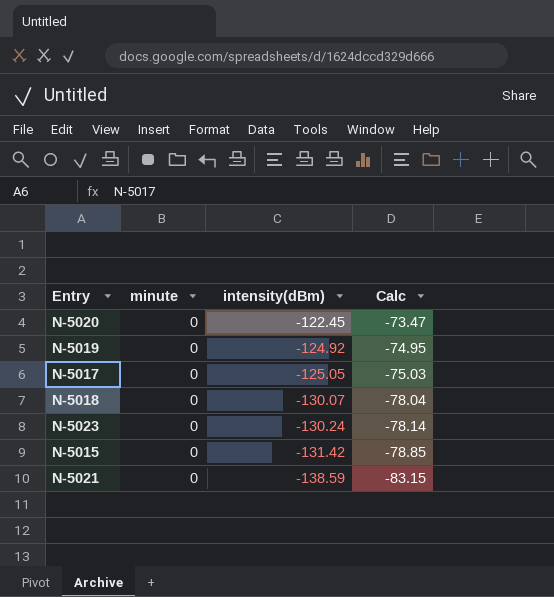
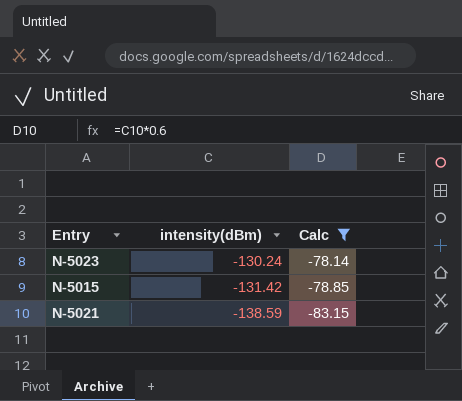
filter: none -> Calc <= -78.14
column minute | position: 2 -> none

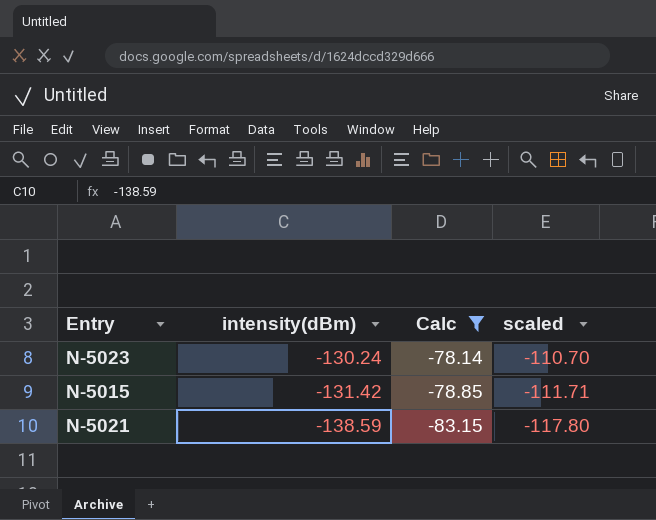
column scaled | formula: none -> [intensity(dBm)] * 0.85

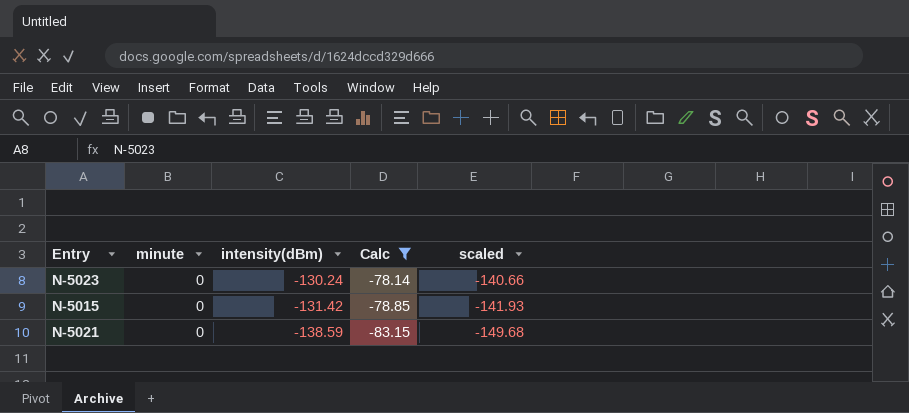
column minute | position: none -> 2
column scaled | formula: [intensity(dBm)] * 0.85 -> [intensity(dBm)] * 1.08

